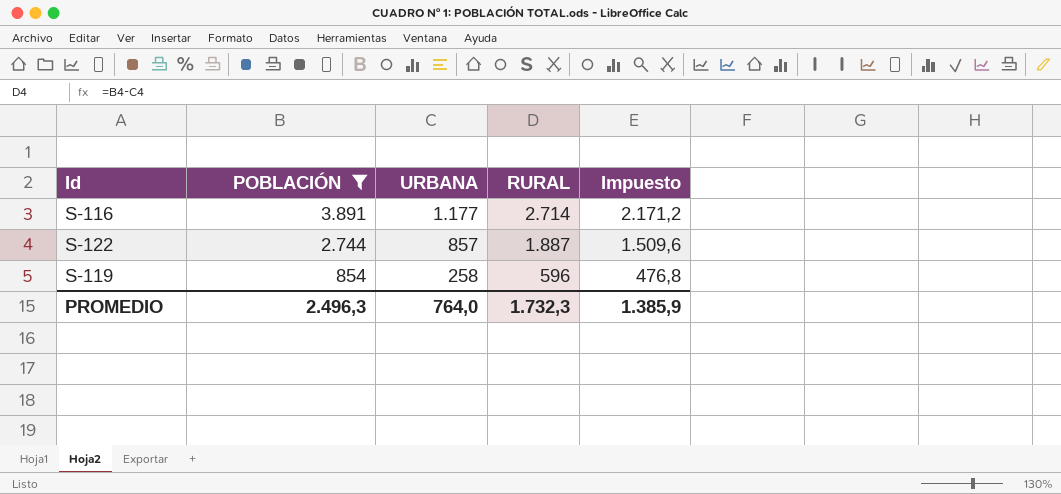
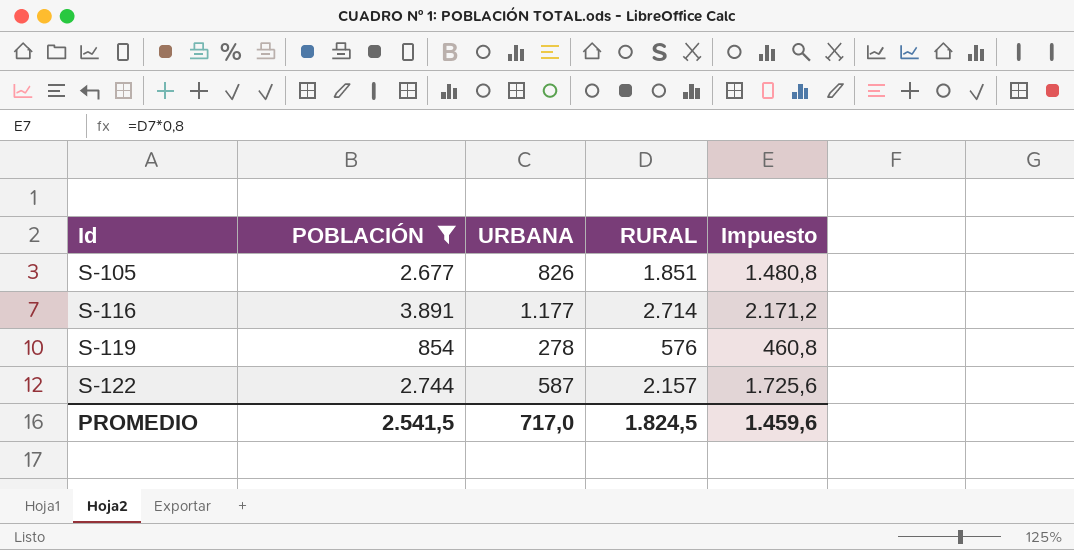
row order: POBLACIÓN descending -> Id ascending
row S-105: none -> 2.677 | 826 | 1.851 | 1.480,8
S-119 | URBANA: 258 -> 278
S-119 | RURAL: 596 -> 576
S-119 | Impuesto: 476,8 -> 460,8
S-122 | URBANA: 857 -> 587
S-122 | RURAL: 1.887 -> 2.157
S-122 | Impuesto: 1.509,6 -> 1.725,6
PROMEDIO | POBLACIÓN: 2.496,3 -> 2.541,5
PROMEDIO | URBANA: 764,0 -> 717,0
PROMEDIO | RURAL: 1.732,3 -> 1.824,5
PROMEDIO | Impuesto: 1.385,9 -> 1.459,6

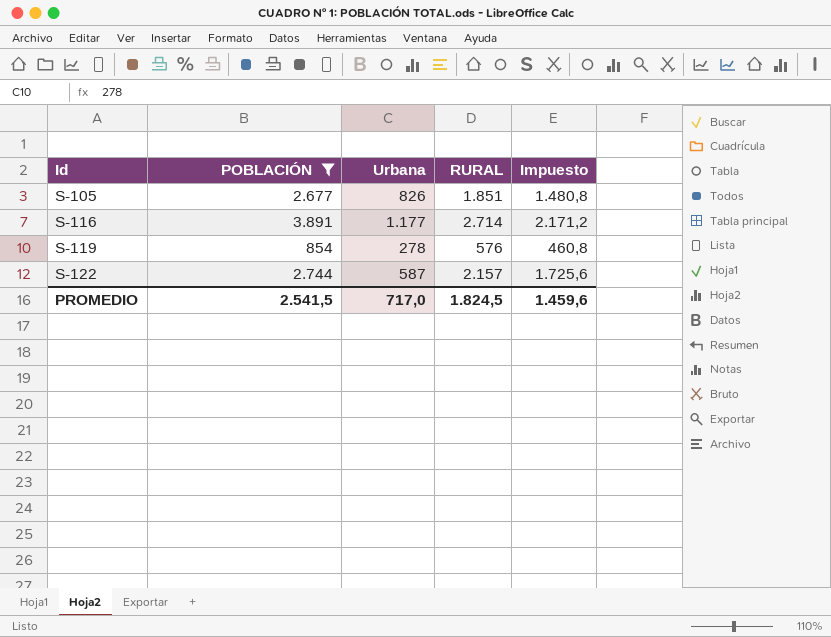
column name: URBANA -> Urbana

